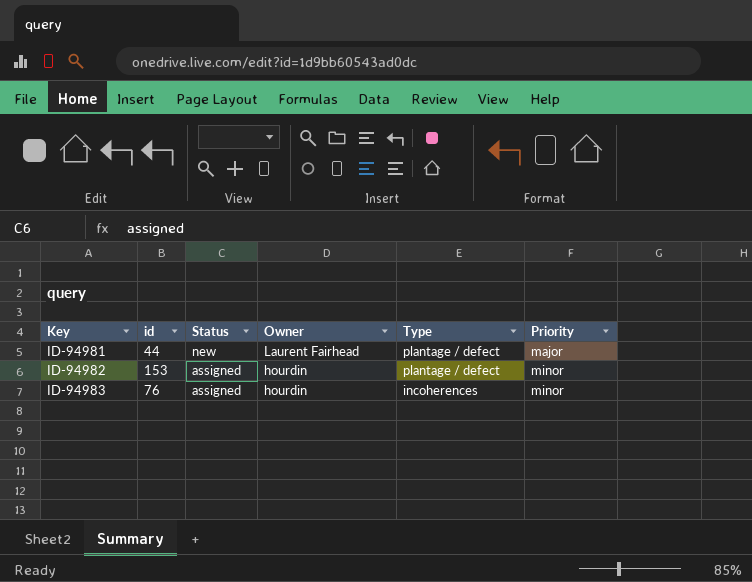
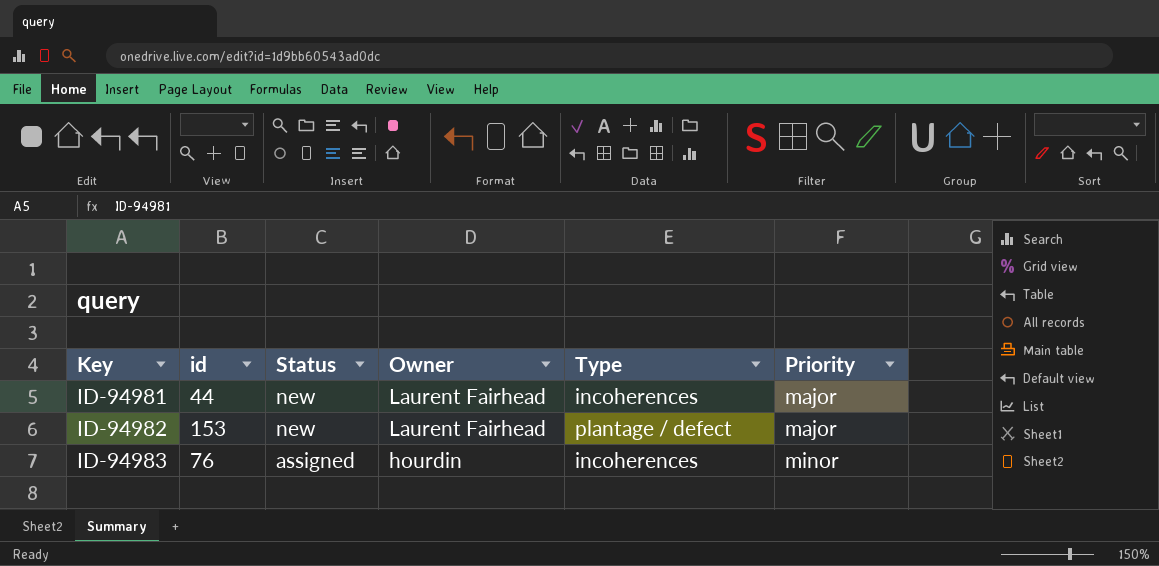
ID-94981 | Type: plantage / defect -> incoherences
ID-94982 | Status: assigned -> new
ID-94982 | Owner: hourdin -> Laurent Fairhead
ID-94982 | Priority: minor -> major

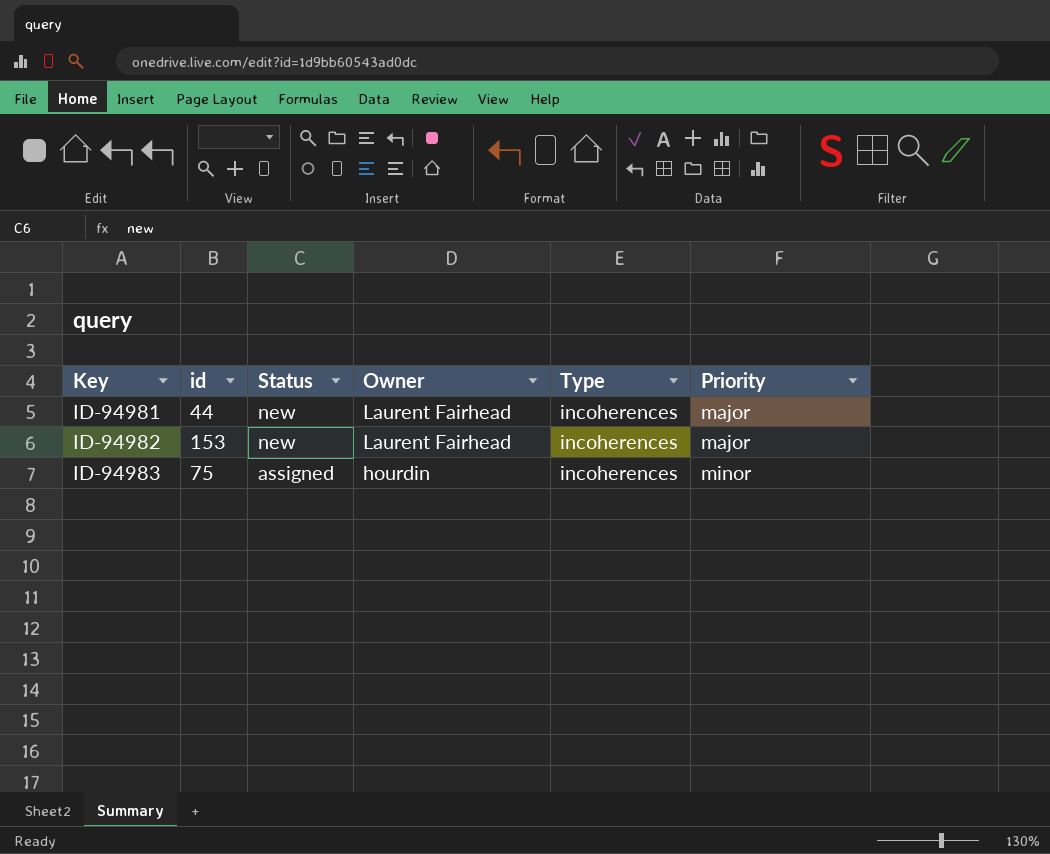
ID-94982 | Type: plantage / defect -> incoherences
ID-94983 | id: 76 -> 75

